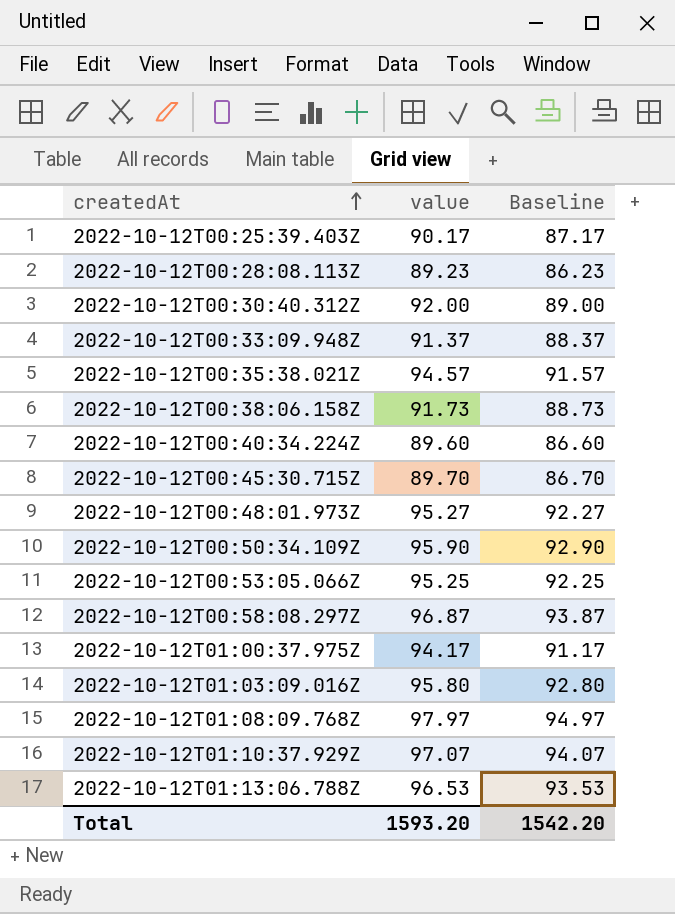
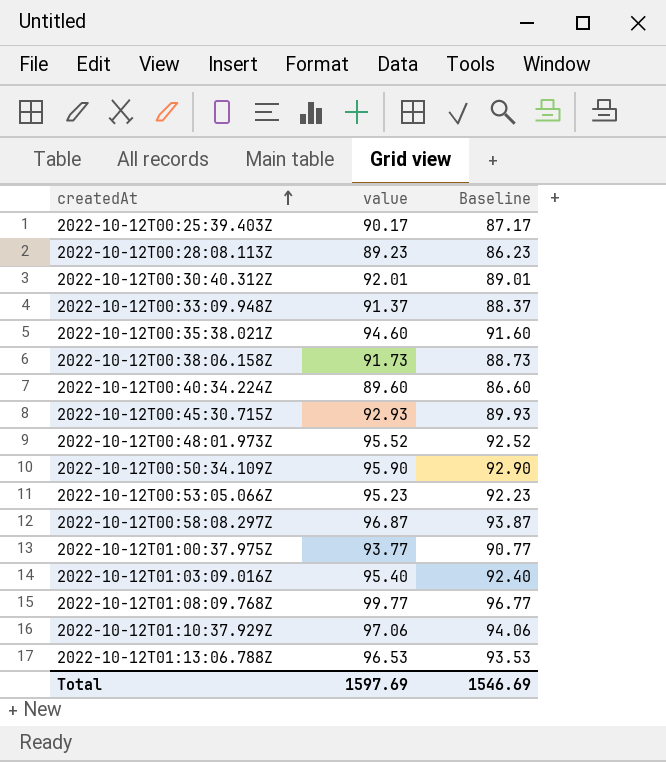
2022-10-12T00:30:40.312Z | value: 92.00 -> 92.01
2022-10-12T00:30:40.312Z | Baseline: 89.00 -> 89.01
2022-10-12T00:35:38.021Z | value: 94.57 -> 94.60
2022-10-12T00:35:38.021Z | Baseline: 91.57 -> 91.60
2022-10-12T00:45:30.715Z | value: 89.70 -> 92.93
2022-10-12T00:45:30.715Z | Baseline: 86.70 -> 89.93
2022-10-12T00:48:01.973Z | value: 95.27 -> 95.52
2022-10-12T00:48:01.973Z | Baseline: 92.27 -> 92.52
2022-10-12T00:53:05.066Z | value: 95.25 -> 95.23
2022-10-12T00:53:05.066Z | Baseline: 92.25 -> 92.23
2022-10-12T01:00:37.975Z | value: 94.17 -> 93.77
2022-10-12T01:00:37.975Z | Baseline: 91.17 -> 90.77
2022-10-12T01:03:09.016Z | value: 95.80 -> 95.40
2022-10-12T01:03:09.016Z | Baseline: 92.80 -> 92.40
2022-10-12T01:08:09.768Z | value: 97.97 -> 99.77
2022-10-12T01:08:09.768Z | Baseline: 94.97 -> 96.77
2022-10-12T01:10:37.929Z | value: 97.07 -> 97.06
2022-10-12T01:10:37.929Z | Baseline: 94.07 -> 94.06
Total | value: 1593.20 -> 1597.69
Total | Baseline: 1542.20 -> 1546.69

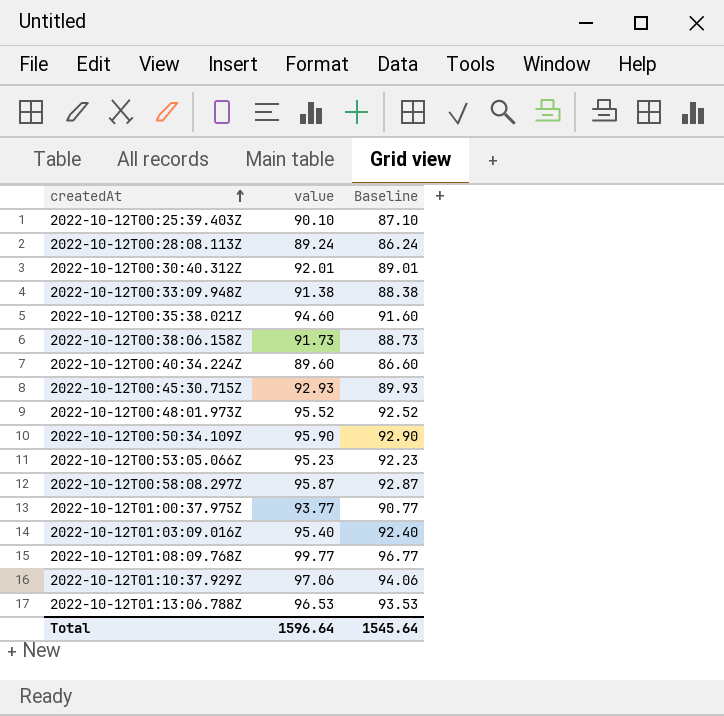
2022-10-12T00:25:39.403Z | value: 90.17 -> 90.10
2022-10-12T00:25:39.403Z | Baseline: 87.17 -> 87.10
2022-10-12T00:28:08.113Z | value: 89.23 -> 89.24
2022-10-12T00:28:08.113Z | Baseline: 86.23 -> 86.24
2022-10-12T00:33:09.948Z | value: 91.37 -> 91.38
2022-10-12T00:33:09.948Z | Baseline: 88.37 -> 88.38
2022-10-12T00:58:08.297Z | value: 96.87 -> 95.87
2022-10-12T00:58:08.297Z | Baseline: 93.87 -> 92.87
Total | value: 1597.69 -> 1596.64
Total | Baseline: 1546.69 -> 1545.64

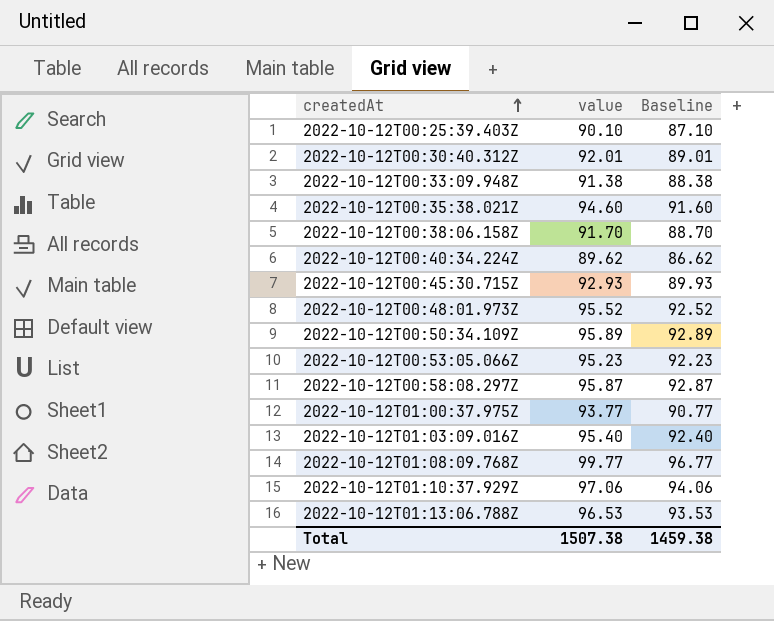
row 2022-10-12T00:28:08.113Z: 89.24 | 86.24 -> none
2022-10-12T00:38:06.158Z | value: 91.73 -> 91.70
2022-10-12T00:38:06.158Z | Baseline: 88.73 -> 88.70
2022-10-12T00:40:34.224Z | value: 89.60 -> 89.62
2022-10-12T00:40:34.224Z | Baseline: 86.60 -> 86.62
2022-10-12T00:50:34.109Z | value: 95.90 -> 95.89
2022-10-12T00:50:34.109Z | Baseline: 92.90 -> 92.89
Total | value: 1596.64 -> 1507.38
Total | Baseline: 1545.64 -> 1459.38

